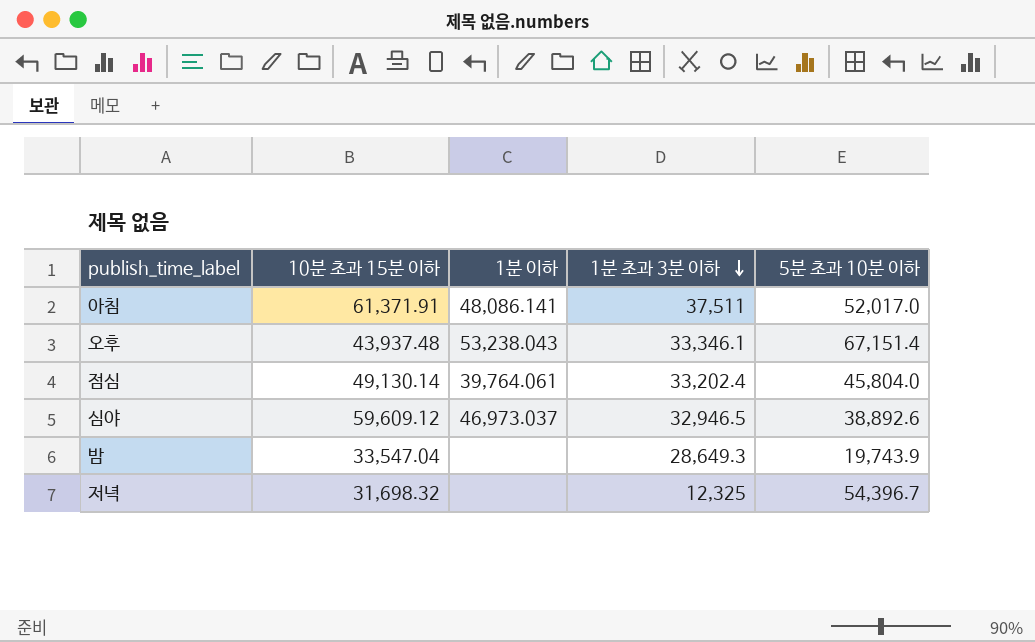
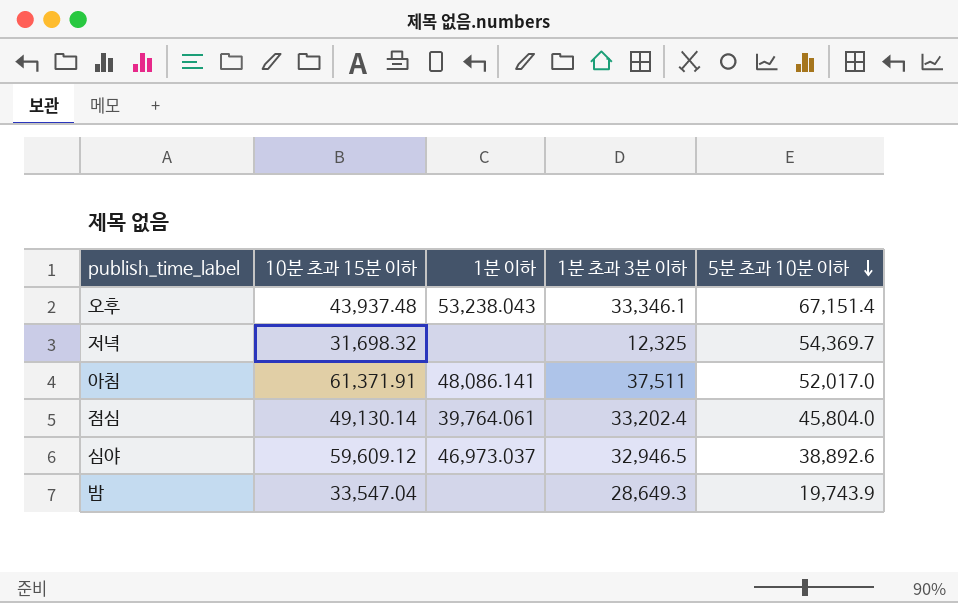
row order: 1분 초과 3분 이하 descending -> 5분 초과 10분 이하 descending
저녁 | 5분 초과 10분 이하: 54,396.7 -> 54,369.7

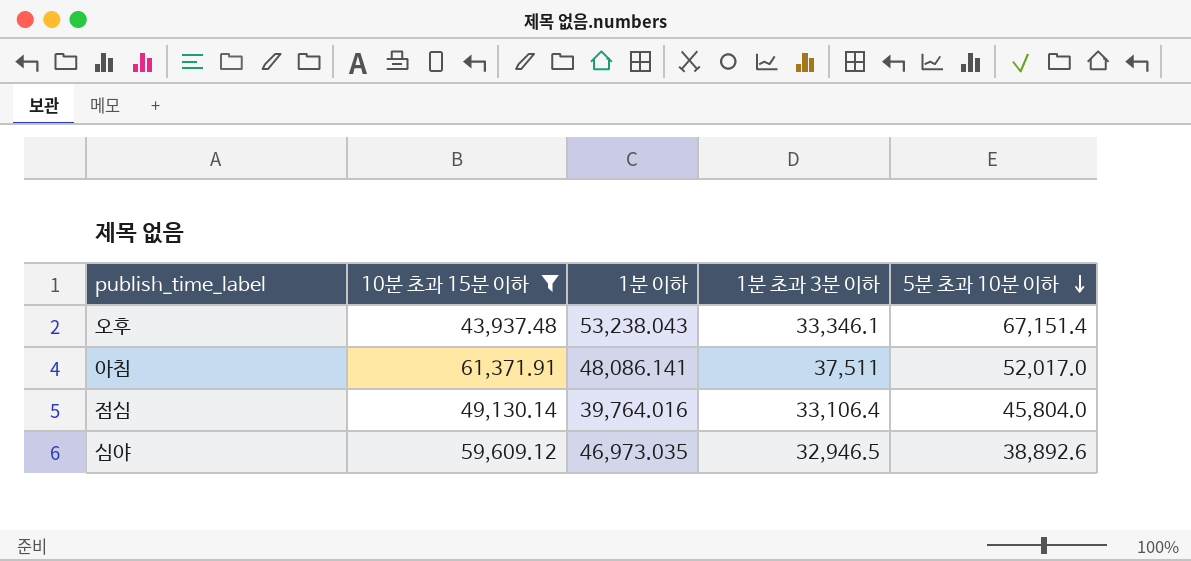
filter: none -> 10분 초과 15분 이하 >= 43,937.48
점심 | 1분 이하: 39,764.061 -> 39,764.016
점심 | 1분 초과 3분 이하: 33,202.4 -> 33,106.4
심야 | 1분 이하: 46,973.037 -> 46,973.035

